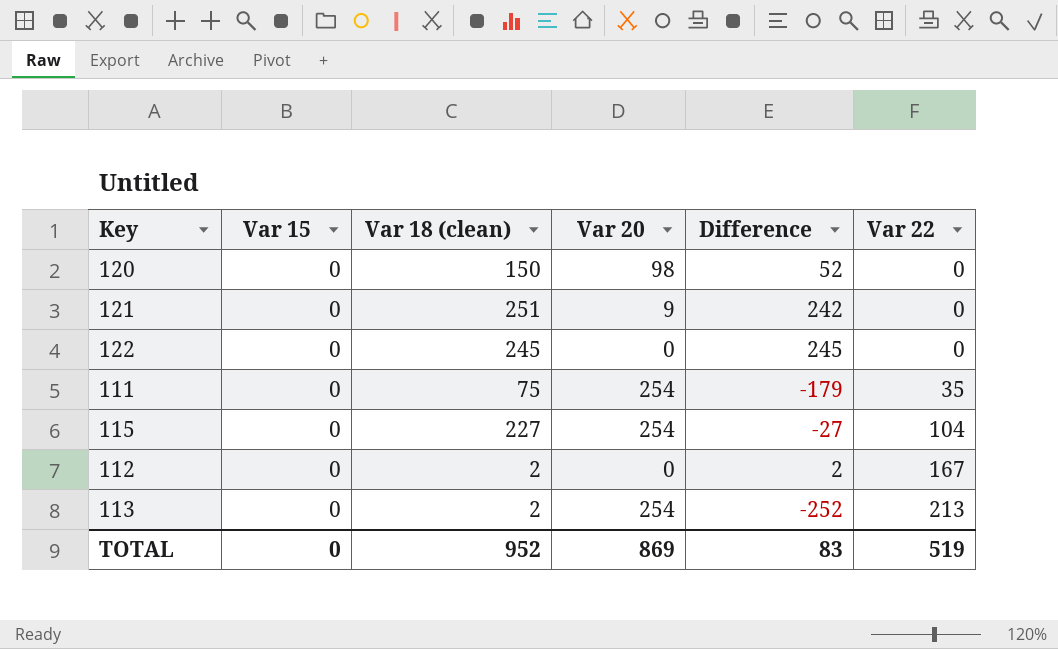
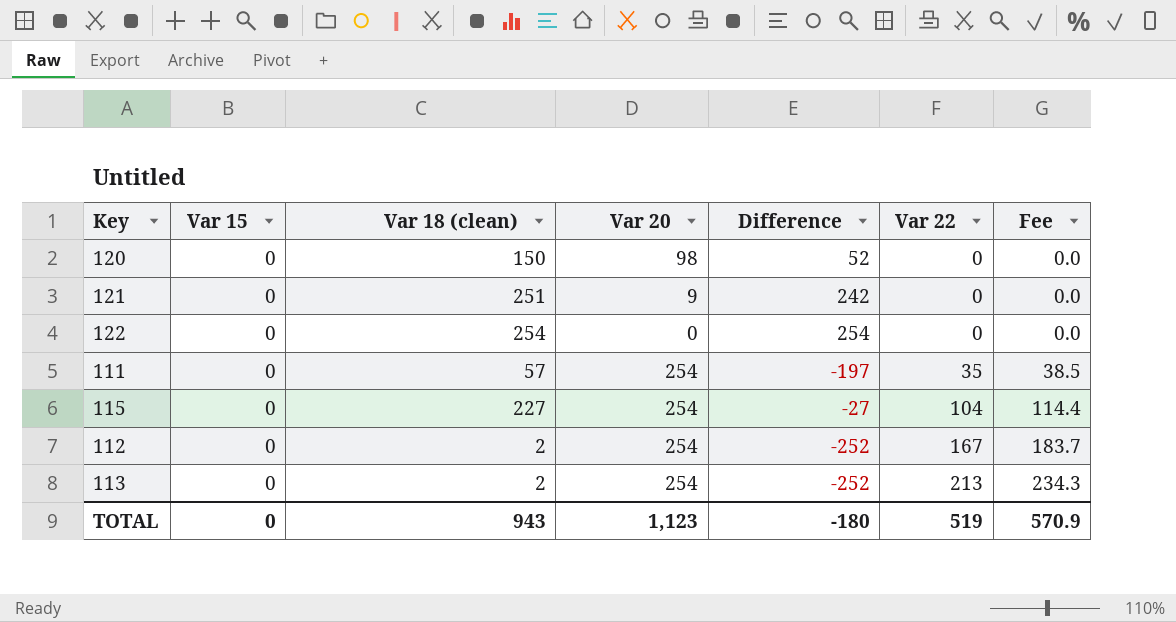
column Fee | formula: none -> [Var 22] * 1.1
122 | Var 18 (clean): 245 -> 254
122 | Difference: 245 -> 254
111 | Var 18 (clean): 75 -> 57
111 | Difference: -179 -> -197
112 | Var 20: 0 -> 254
112 | Difference: 2 -> -252
TOTAL | Var 18 (clean): 952 -> 943
TOTAL | Var 20: 869 -> 1,123
TOTAL | Difference: 83 -> -180

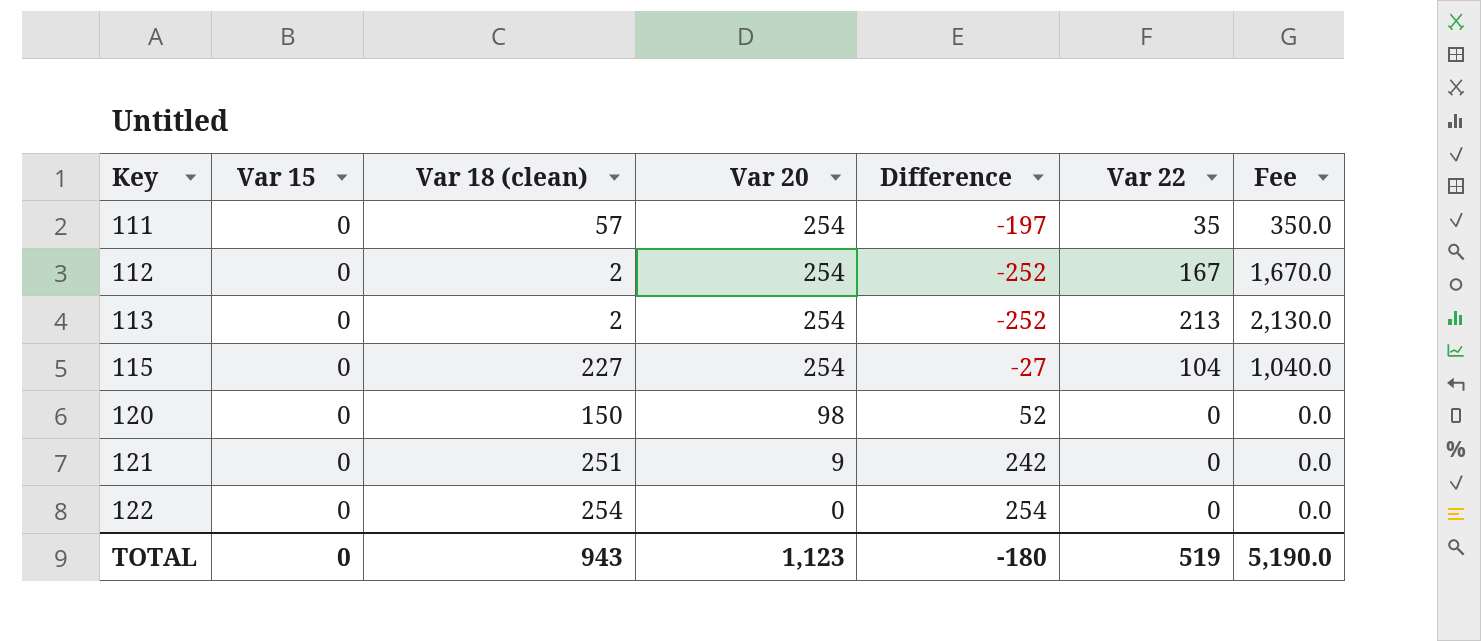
row order: Var 22 ascending -> Key ascending
column Fee | formula: [Var 22] * 1.1 -> [Var 22] * 10
TOTAL | Fee: 570.9 -> 5,190.0

